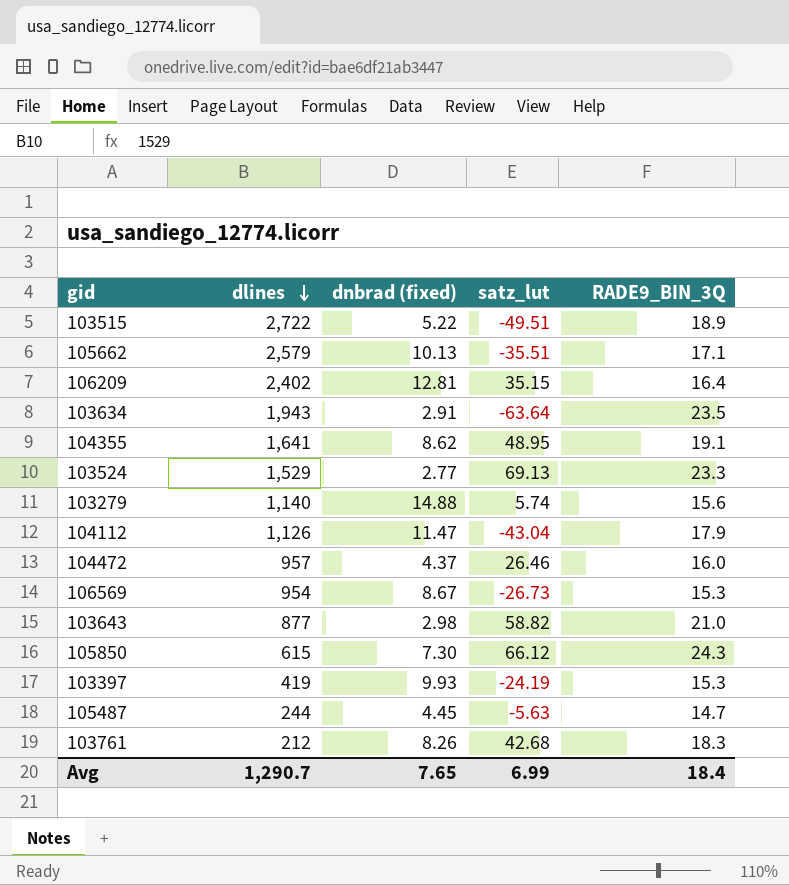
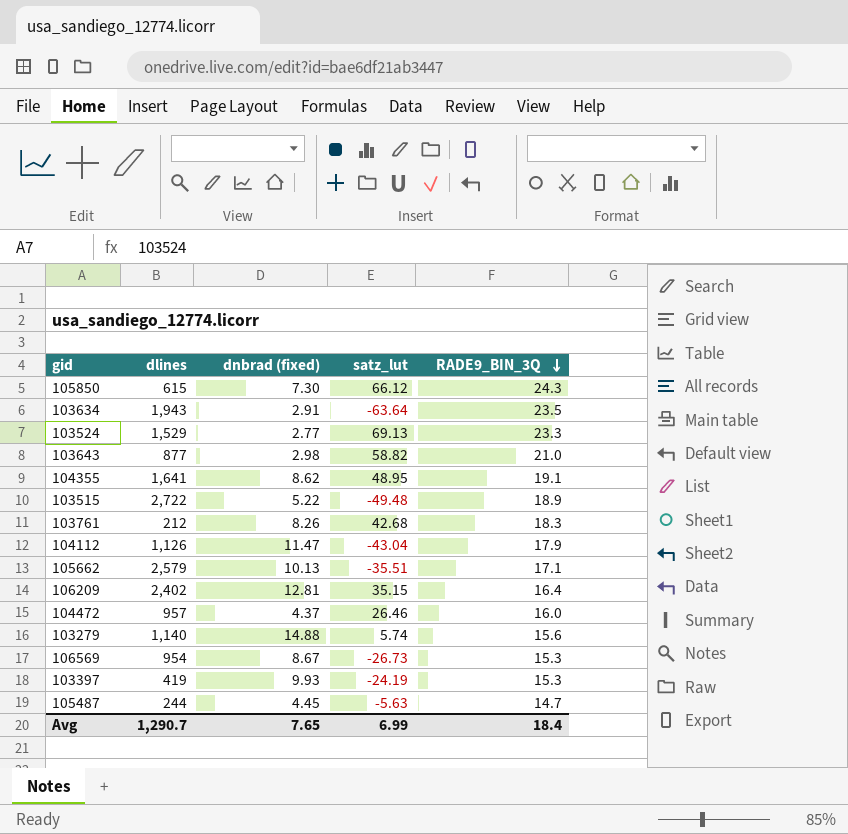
row order: dlines descending -> RADE9_BIN_3Q descending
103515 | satz_lut: -49.51 -> -49.48

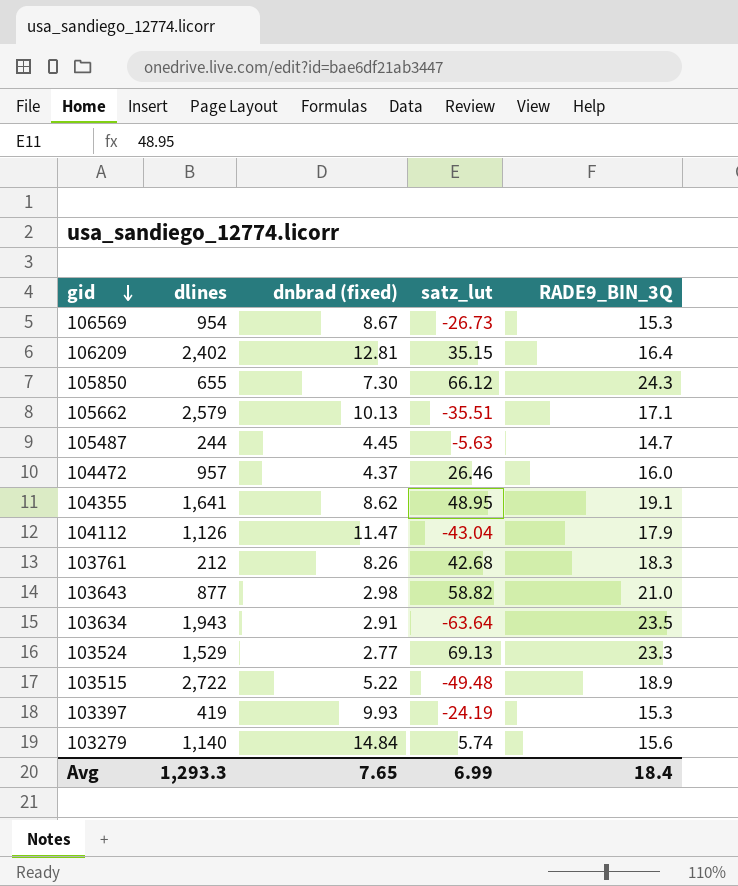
row order: RADE9_BIN_3Q descending -> gid descending
105850 | dlines: 615 -> 655
103279 | dnbrad (fixed): 14.88 -> 14.84
Avg | dlines: 1,290.7 -> 1,293.3

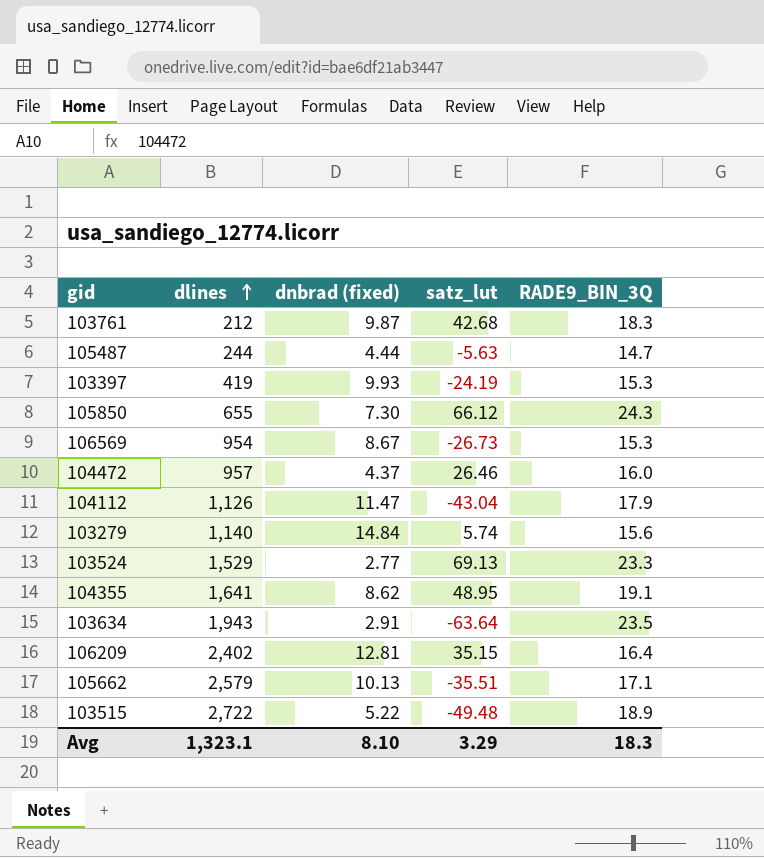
row order: gid descending -> dlines ascending
row 103643: 877 | 2.98 | 58.82 | 21.0 -> none
103761 | dnbrad (fixed): 8.26 -> 9.87
105487 | dnbrad (fixed): 4.45 -> 4.44
Avg | dlines: 1,293.3 -> 1,323.1
Avg | dnbrad (fixed): 7.65 -> 8.10
Avg | satz_lut: 6.99 -> 3.29
Avg | RADE9_BIN_3Q: 18.4 -> 18.3

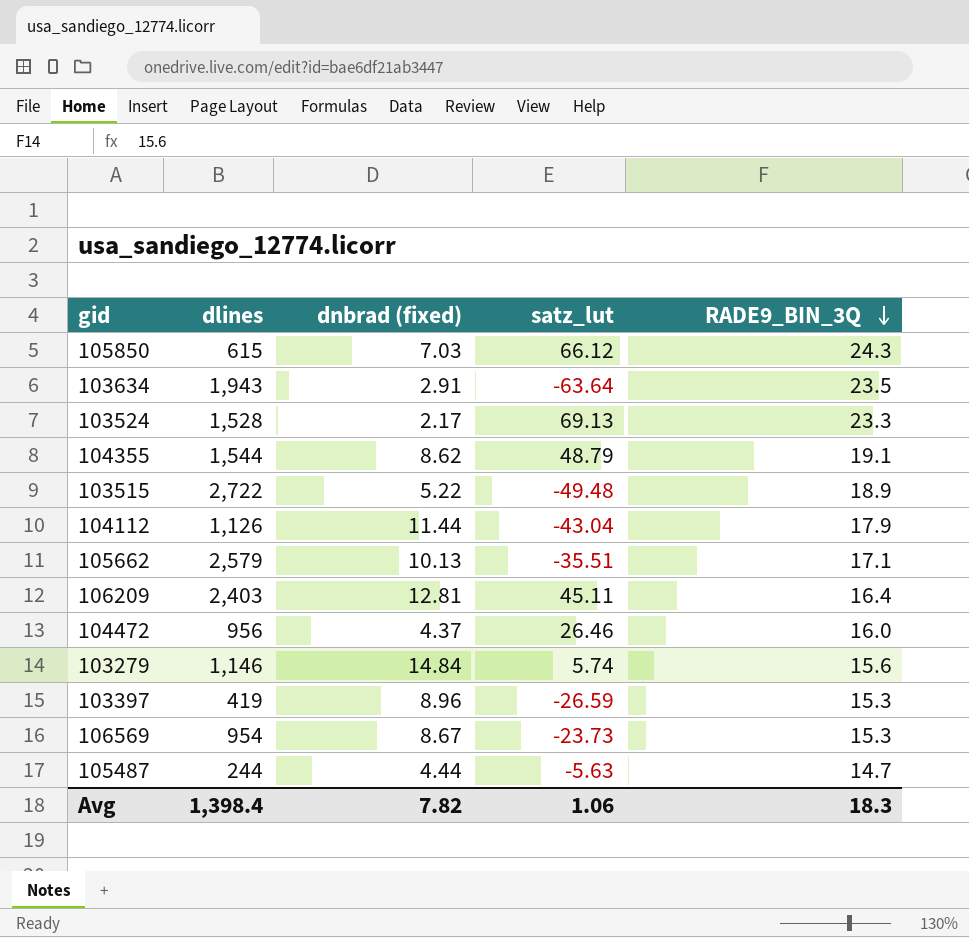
row order: dlines ascending -> RADE9_BIN_3Q descending
row 103761: 212 | 9.87 | 42.68 | 18.3 -> none
105850 | dlines: 655 -> 615
105850 | dnbrad (fixed): 7.30 -> 7.03
103524 | dlines: 1,529 -> 1,528
103524 | dnbrad (fixed): 2.77 -> 2.17
104355 | dlines: 1,641 -> 1,544
104355 | satz_lut: 48.95 -> 48.79
104112 | dnbrad (fixed): 11.47 -> 11.44
106209 | dlines: 2,402 -> 2,403
106209 | satz_lut: 35.15 -> 45.11
104472 | dlines: 957 -> 956
103279 | dlines: 1,140 -> 1,146
103397 | dnbrad (fixed): 9.93 -> 8.96
103397 | satz_lut: -24.19 -> -26.59
106569 | satz_lut: -26.73 -> -23.73
Avg | dlines: 1,323.1 -> 1,398.4
Avg | dnbrad (fixed): 8.10 -> 7.82
Avg | satz_lut: 3.29 -> 1.06

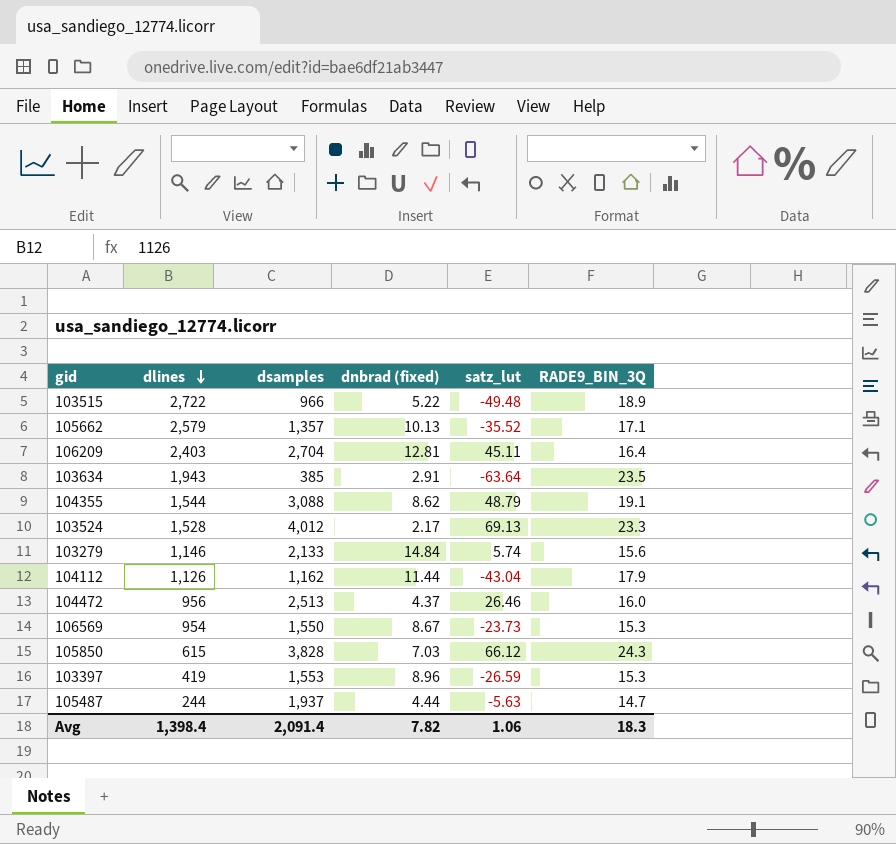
row order: RADE9_BIN_3Q descending -> dlines descending
column dsamples | position: none -> 3
105662 | satz_lut: -35.51 -> -35.52

